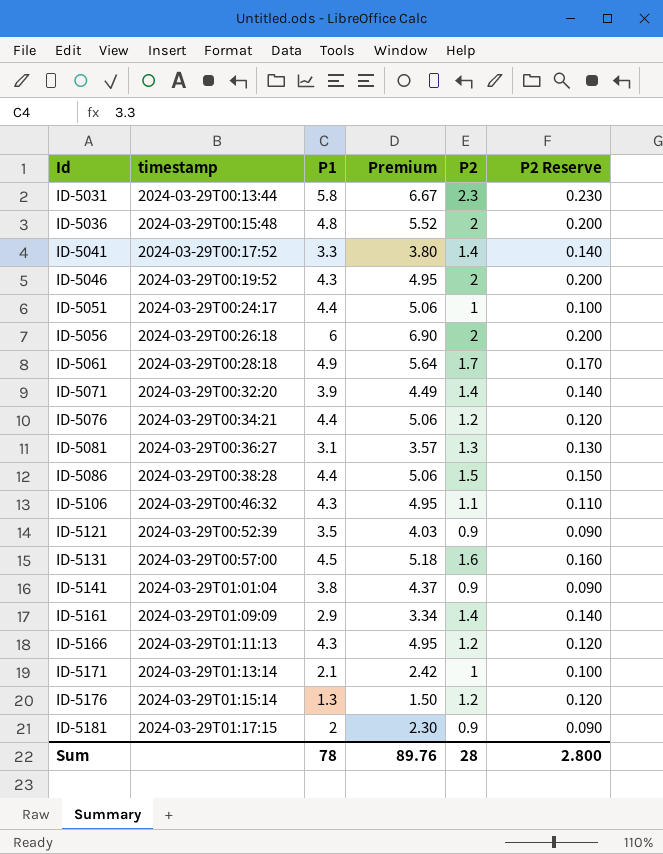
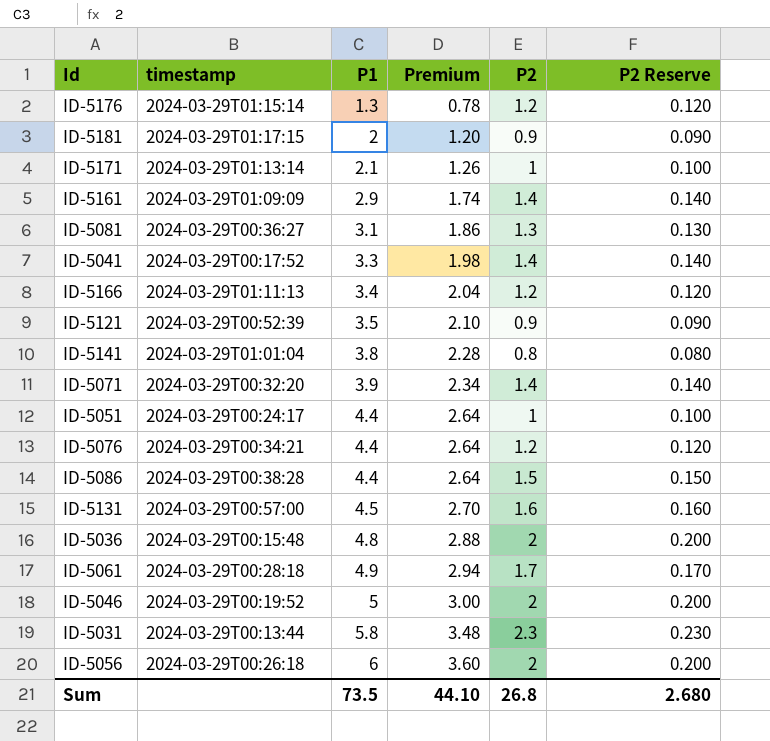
row order: Id ascending -> P1 ascending
column Premium | formula: [P1] * 1.15 -> [P1] * 0.6
row ID-5106: 2024-03-29T00:46:32 | 4.3 | 4.95 | 1.1 | 0.110 -> none
ID-5166 | P1: 4.3 -> 3.4
ID-5141 | P2: 0.9 -> 0.8
ID-5141 | P2 Reserve: 0.090 -> 0.080
ID-5046 | P1: 4.3 -> 5
Sum | P1: 78 -> 73.5
Sum | Premium: 89.76 -> 44.10
Sum | P2: 28 -> 26.8
Sum | P2 Reserve: 2.800 -> 2.680

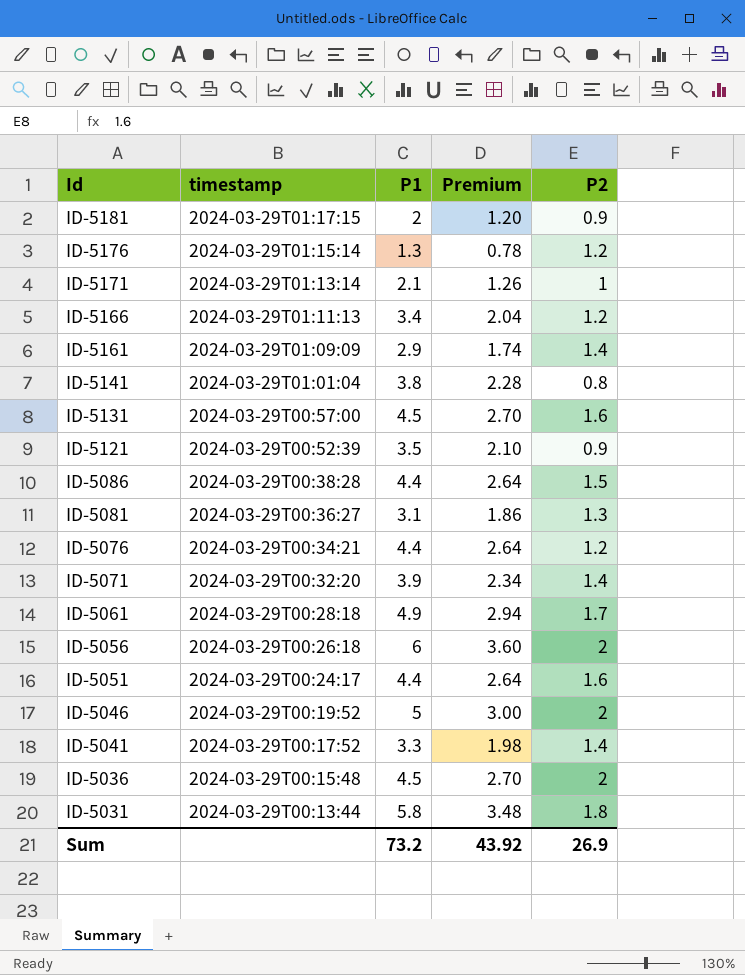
row order: P1 ascending -> Id descending
column P2 Reserve | formula: [P2] * 0.1 -> none
ID-5051 | P2: 1 -> 1.6
ID-5036 | P1: 4.8 -> 4.5
ID-5036 | Premium: 2.88 -> 2.70
ID-5031 | P2: 2.3 -> 1.8
Sum | P1: 73.5 -> 73.2
Sum | Premium: 44.10 -> 43.92
Sum | P2: 26.8 -> 26.9

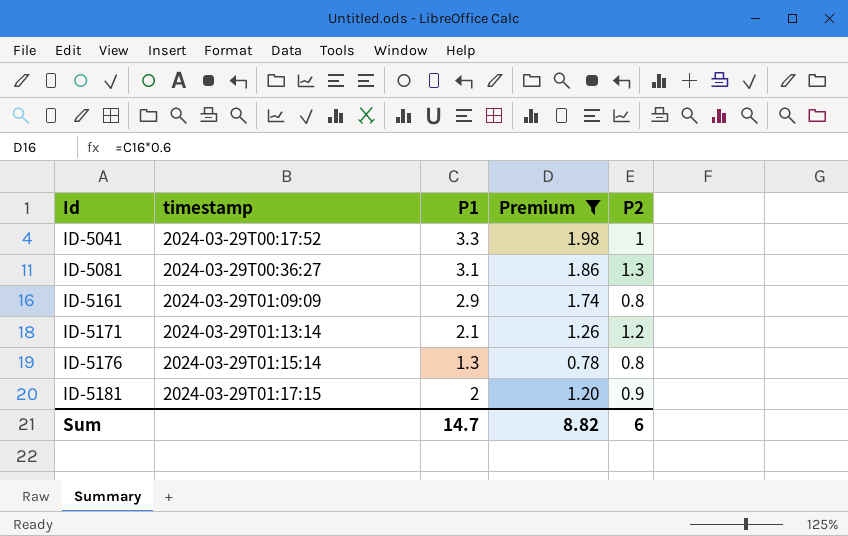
filter: none -> Premium <= 1.98
row order: Id descending -> Id ascending
ID-5041 | P2: 1.4 -> 1
ID-5161 | P2: 1.4 -> 0.8
ID-5171 | P2: 1 -> 1.2
ID-5176 | P2: 1.2 -> 0.8
Sum | P1: 73.2 -> 14.7
Sum | Premium: 43.92 -> 8.82
Sum | P2: 26.9 -> 6

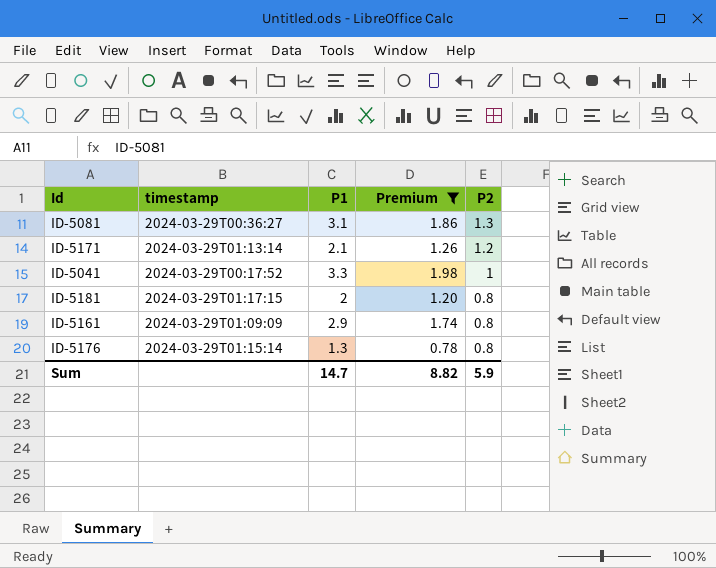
row order: Id ascending -> P2 descending
ID-5181 | P2: 0.9 -> 0.8
Sum | P2: 6 -> 5.9

